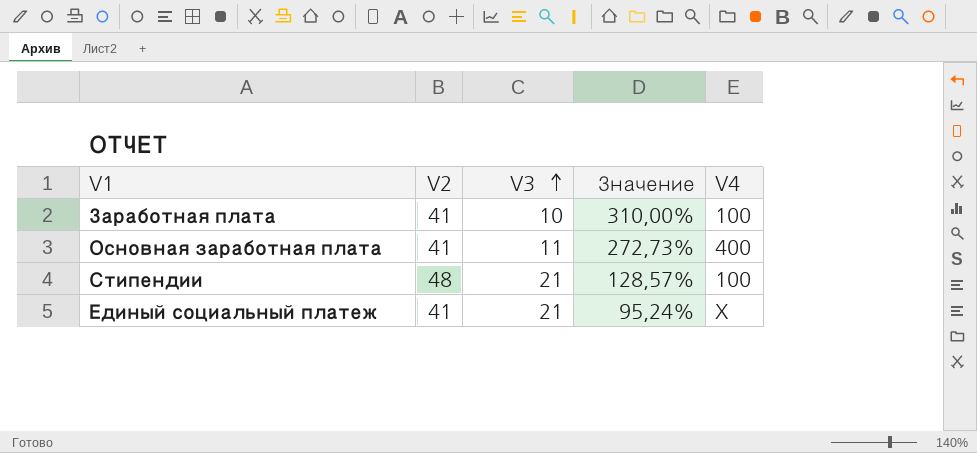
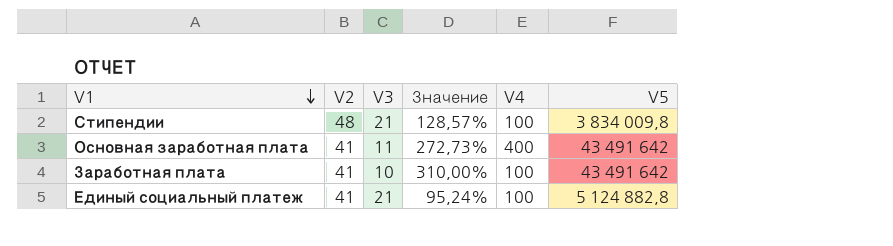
row order: V3 ascending -> V1 descending
column V5 | position: none -> 6
Единый социальный платеж | V4: X -> 100

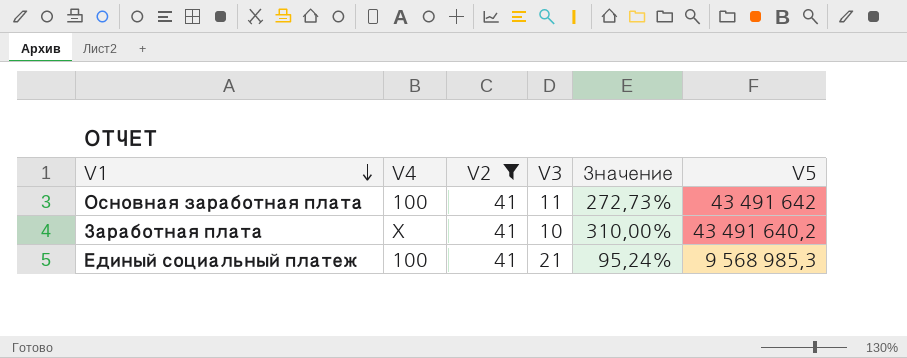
filter: none -> V2 = 41
column V4 | position: 5 -> 2
Основная заработная плата | V4: 400 -> 100
Заработная плата | V4: 100 -> X
Заработная плата | V5: 43 491 642 -> 43 491 640,2
Единый социальный платеж | V5: 5 124 882,8 -> 9 568 985,3

